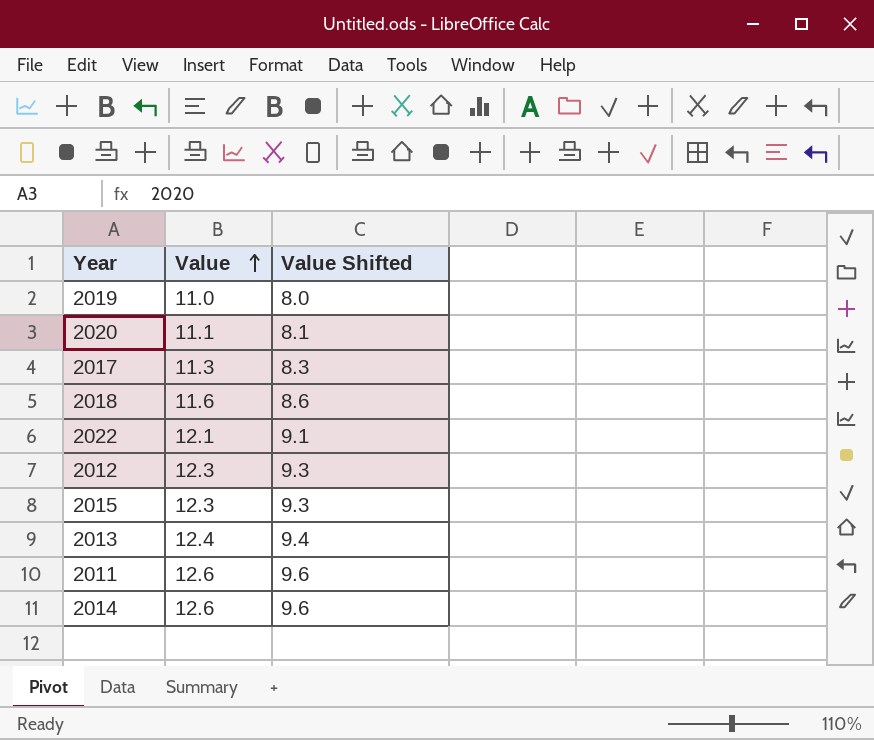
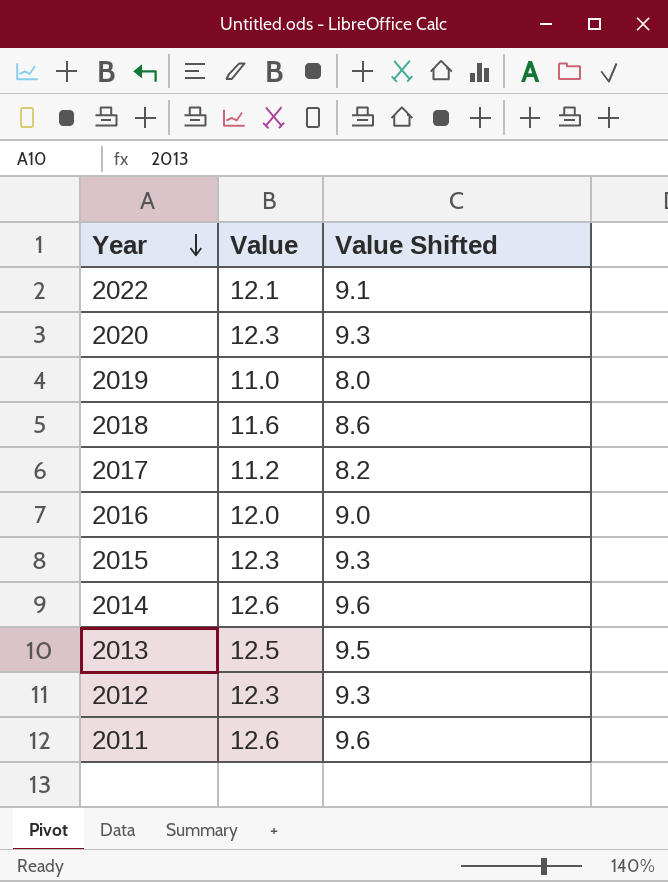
row order: Value ascending -> Year descending
2020 | Value: 11.1 -> 12.3
2020 | Value Shifted: 8.1 -> 9.3
2017 | Value: 11.3 -> 11.2
2017 | Value Shifted: 8.3 -> 8.2
row 2016: none -> 12.0 | 9.0
2013 | Value: 12.4 -> 12.5
2013 | Value Shifted: 9.4 -> 9.5

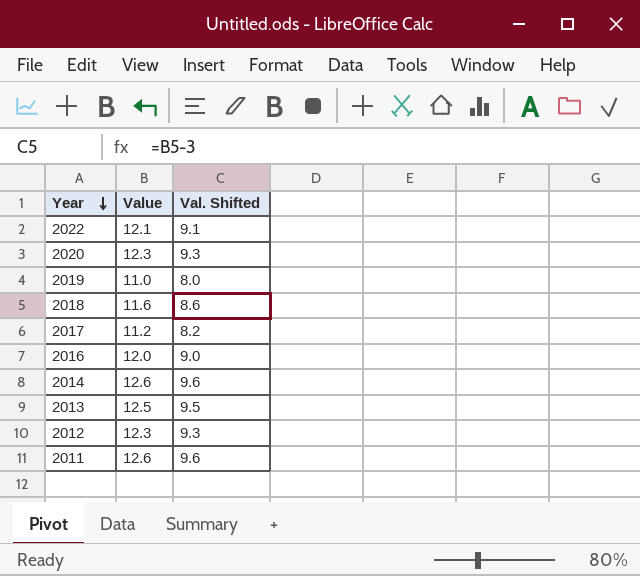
column name: Value Shifted -> Val. Shifted
row 2015: 12.3 | 9.3 -> none

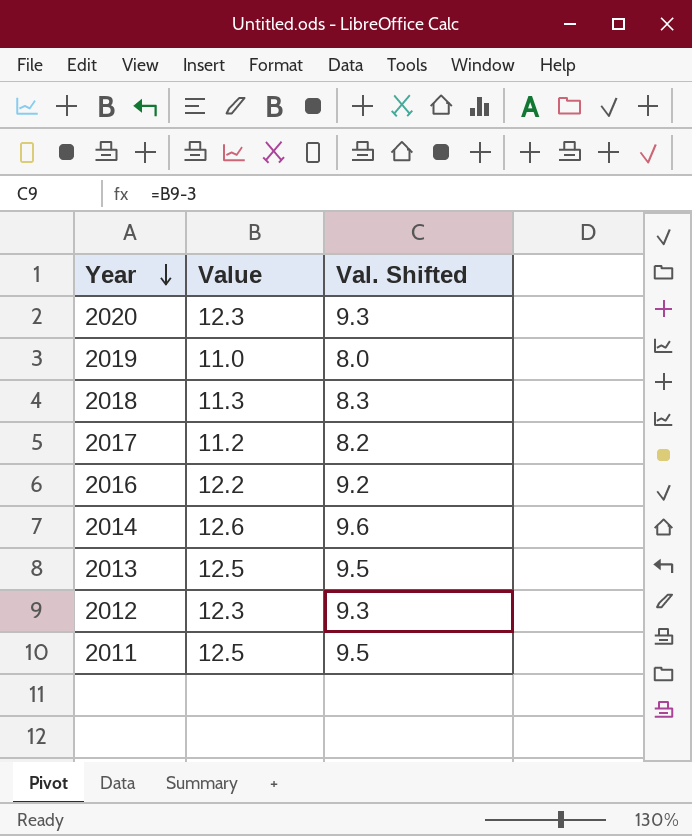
row 2022: 12.1 | 9.1 -> none
2018 | Value: 11.6 -> 11.3
2018 | Val. Shifted: 8.6 -> 8.3
2016 | Value: 12.0 -> 12.2
2016 | Val. Shifted: 9.0 -> 9.2
2011 | Value: 12.6 -> 12.5
2011 | Val. Shifted: 9.6 -> 9.5

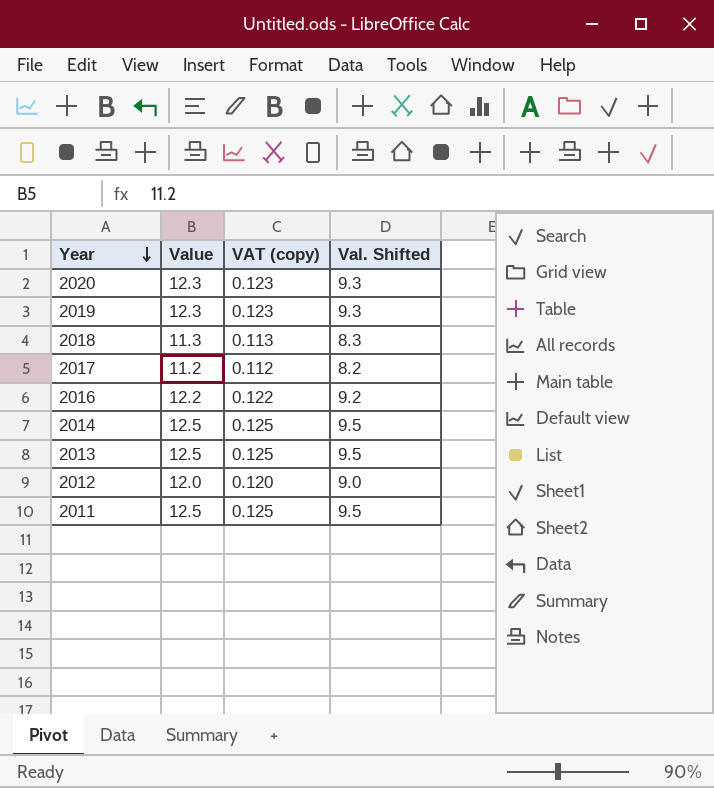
column VAT (copy) | formula: none -> [Value] * 0.01
2019 | Value: 11.0 -> 12.3
2019 | Val. Shifted: 8.0 -> 9.3
2014 | Value: 12.6 -> 12.5
2014 | Val. Shifted: 9.6 -> 9.5
2012 | Value: 12.3 -> 12.0
2012 | Val. Shifted: 9.3 -> 9.0

